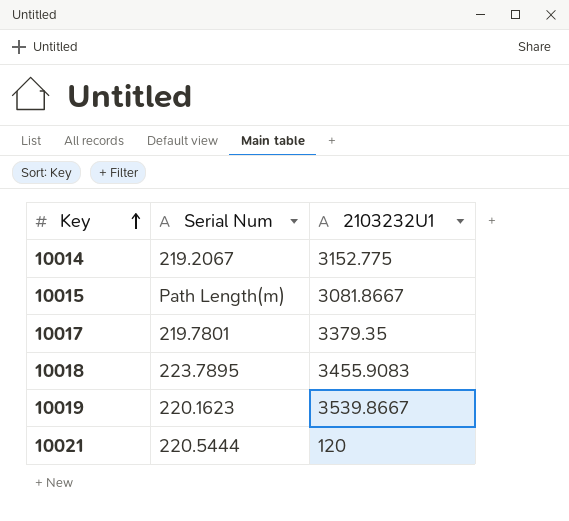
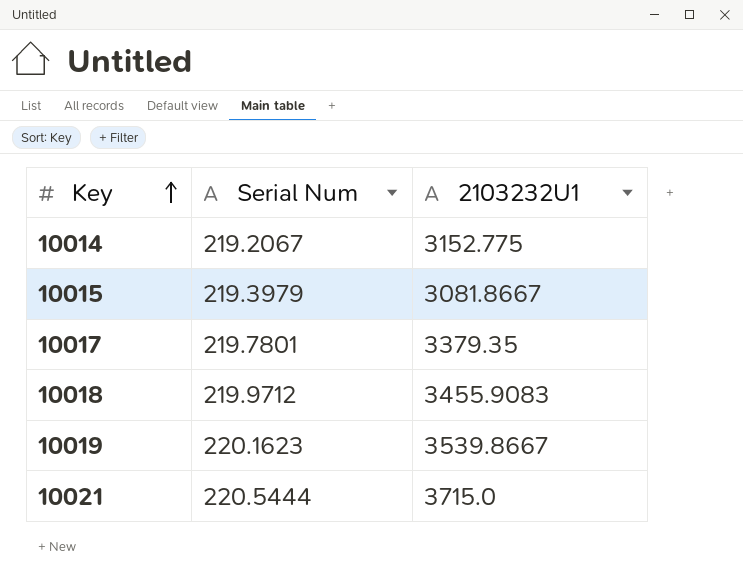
10015 | Serial Num: Path Length(m) -> 219.3979
10018 | Serial Num: 223.7895 -> 219.9712
10021 | 2103232U1: 120 -> 3715.0

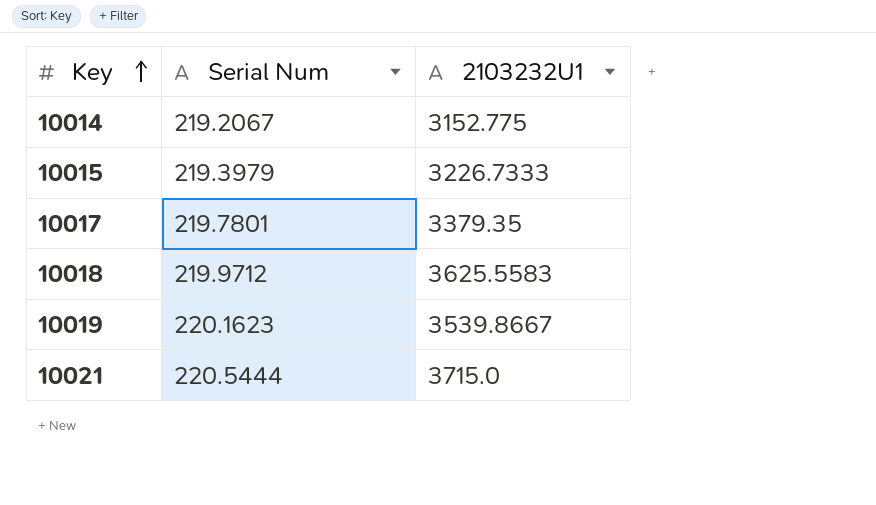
10015 | 2103232U1: 3081.8667 -> 3226.7333
10018 | 2103232U1: 3455.9083 -> 3625.5583

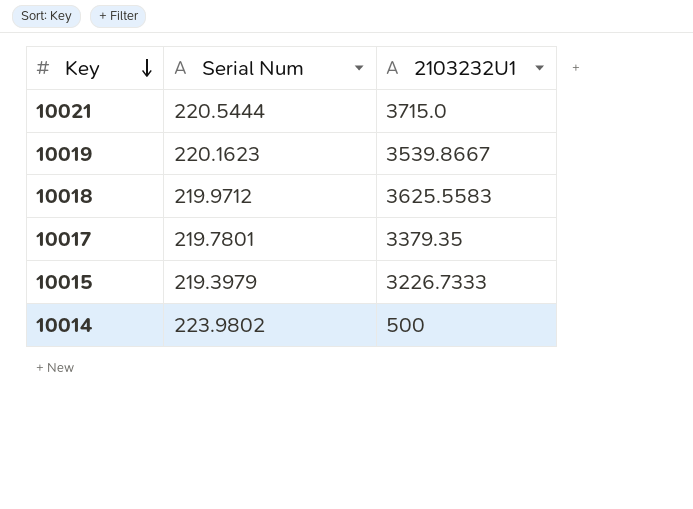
row order: Key ascending -> Key descending
10014 | Serial Num: 219.2067 -> 223.9802
10014 | 2103232U1: 3152.775 -> 500

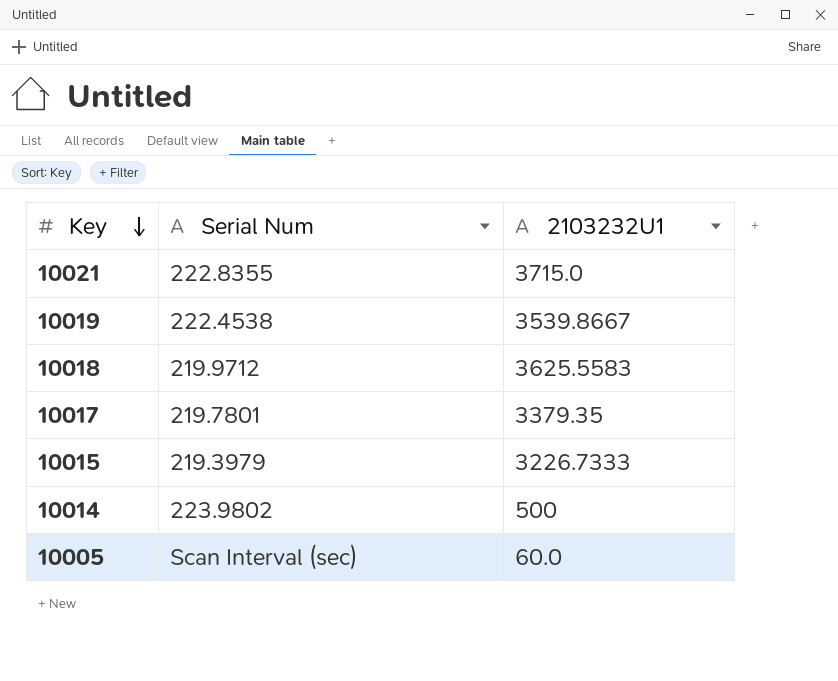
10021 | Serial Num: 220.5444 -> 222.8355
10019 | Serial Num: 220.1623 -> 222.4538
row 10005: none -> Scan Interval (sec) | 60.0

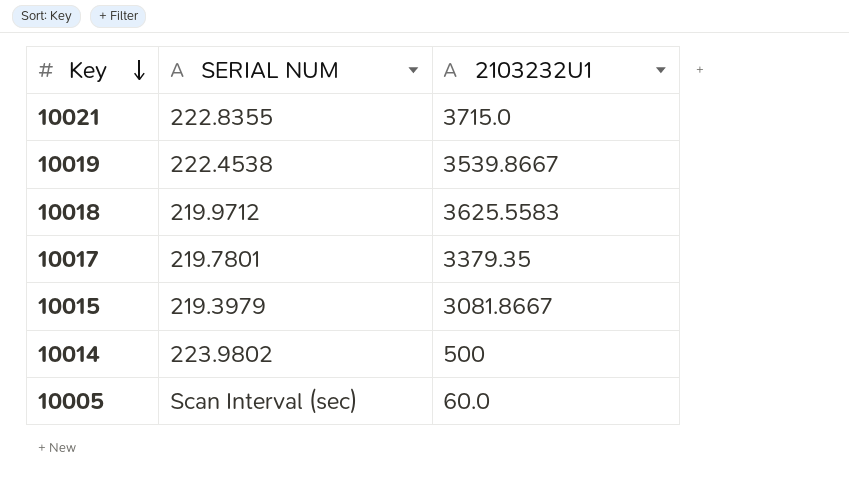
column name: Serial Num -> SERIAL NUM
10015 | 2103232U1: 3226.7333 -> 3081.8667

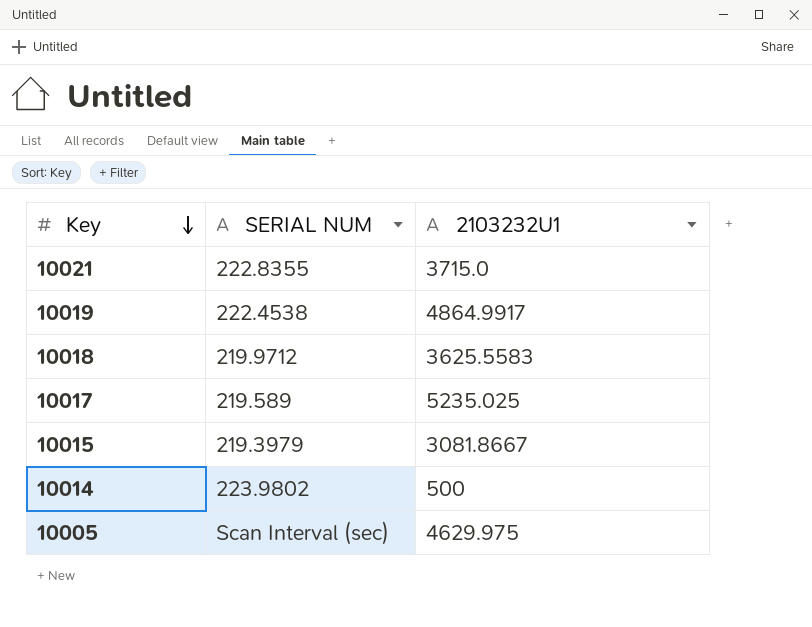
10019 | 2103232U1: 3539.8667 -> 4864.9917
10017 | SERIAL NUM: 219.7801 -> 219.589
10017 | 2103232U1: 3379.35 -> 5235.025
10005 | 2103232U1: 60.0 -> 4629.975

